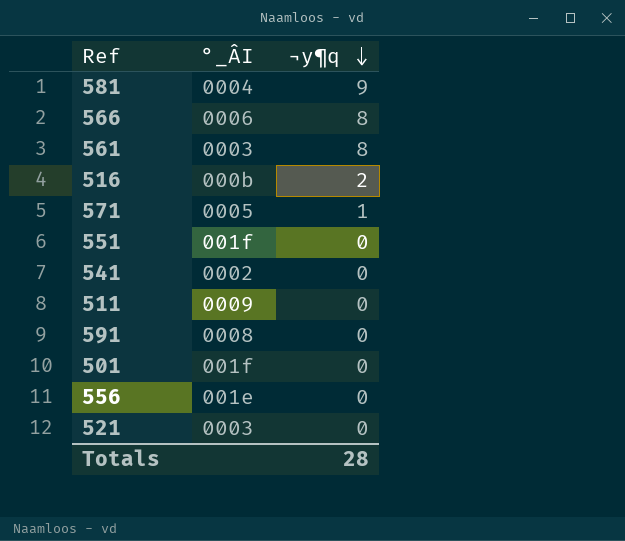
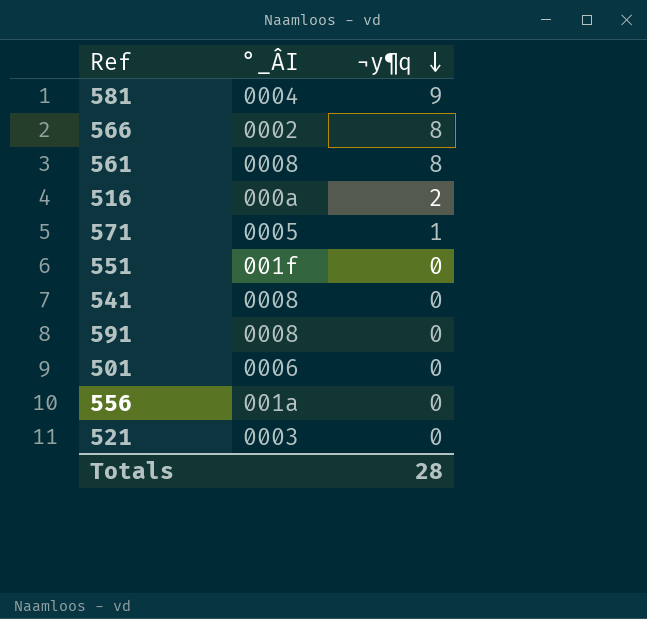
row 511: 0009 | 0 -> none
566 | °_ÂI: 0006 -> 0002
561 | °_ÂI: 0003 -> 0008
516 | °_ÂI: 000b -> 000a
541 | °_ÂI: 0002 -> 0008
501 | °_ÂI: 001f -> 0006
556 | °_ÂI: 001e -> 001a

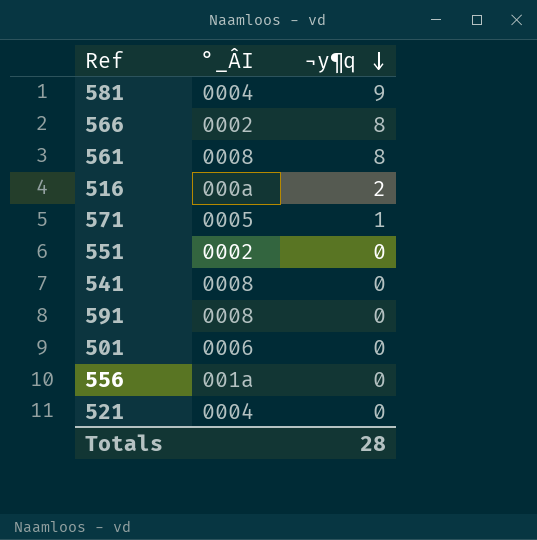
551 | °_ÂI: 001f -> 0002
521 | °_ÂI: 0003 -> 0004

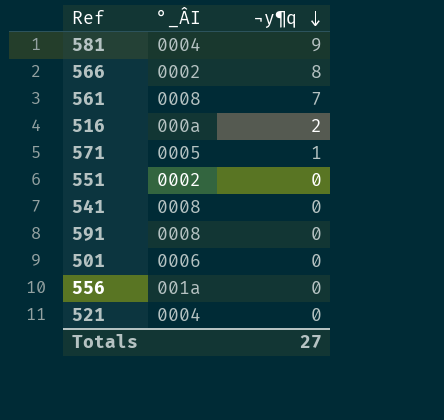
561 | ¬y¶q: 8 -> 7
Totals | ¬y¶q: 28 -> 27

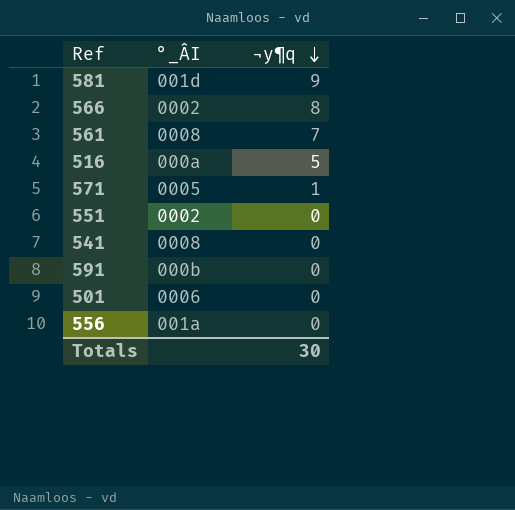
row 521: 0004 | 0 -> none
581 | °_ÂI: 0004 -> 001d
516 | ¬y¶q: 2 -> 5
591 | °_ÂI: 0008 -> 000b
Totals | ¬y¶q: 27 -> 30

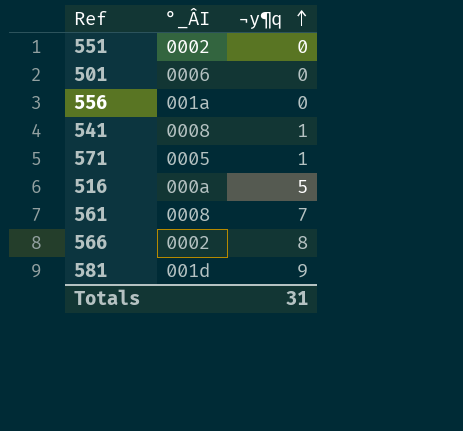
row order: ¬y¶q descending -> ¬y¶q ascending
row 591: 000b | 0 -> none
541 | ¬y¶q: 0 -> 1
Totals | ¬y¶q: 30 -> 31

